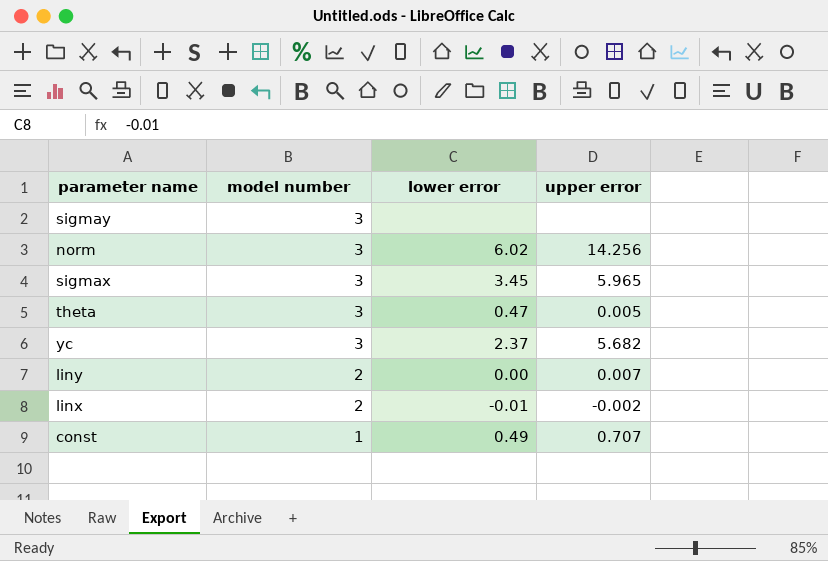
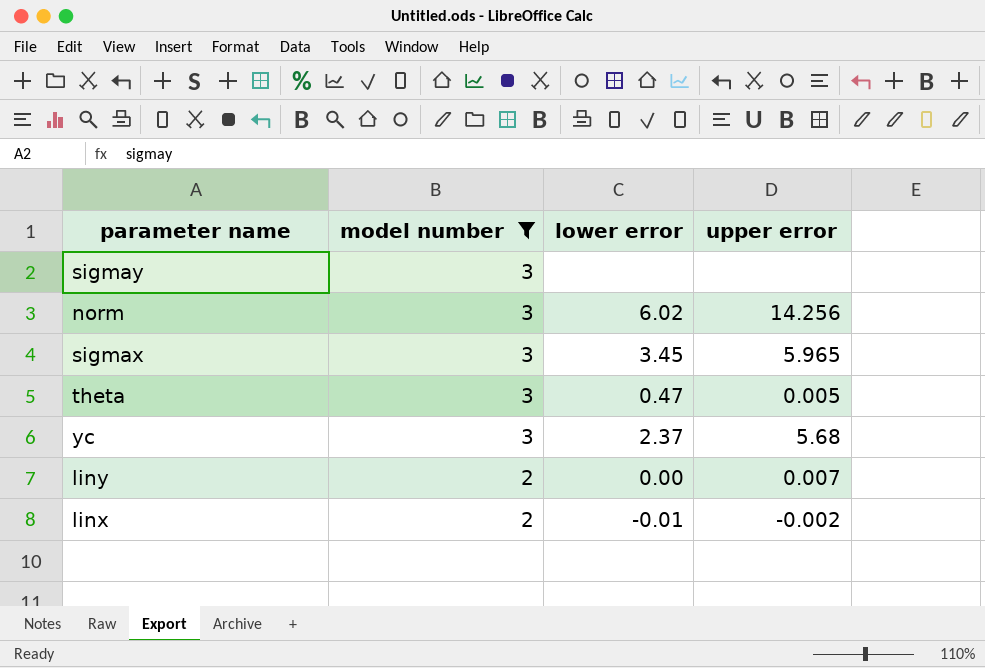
filter: none -> model number != 1
yc | upper error: 5.682 -> 5.68

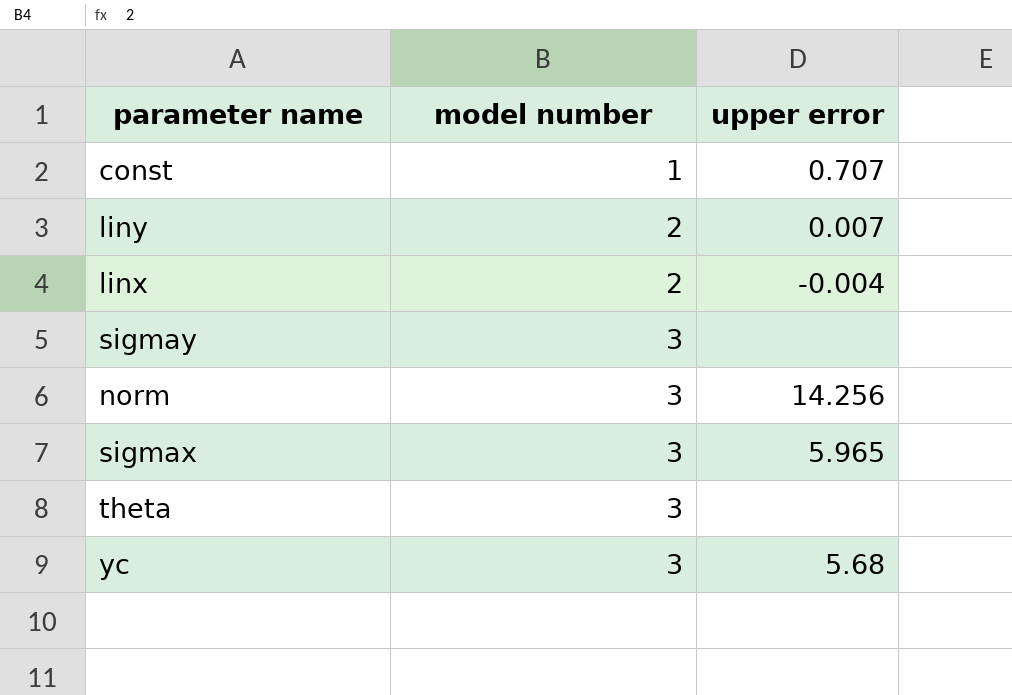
filter: model number != 1 -> none
row order: model number descending -> model number ascending
column lower error | position: 3 -> none
linx | upper error: -0.002 -> -0.004
theta | upper error: 0.005 -> none

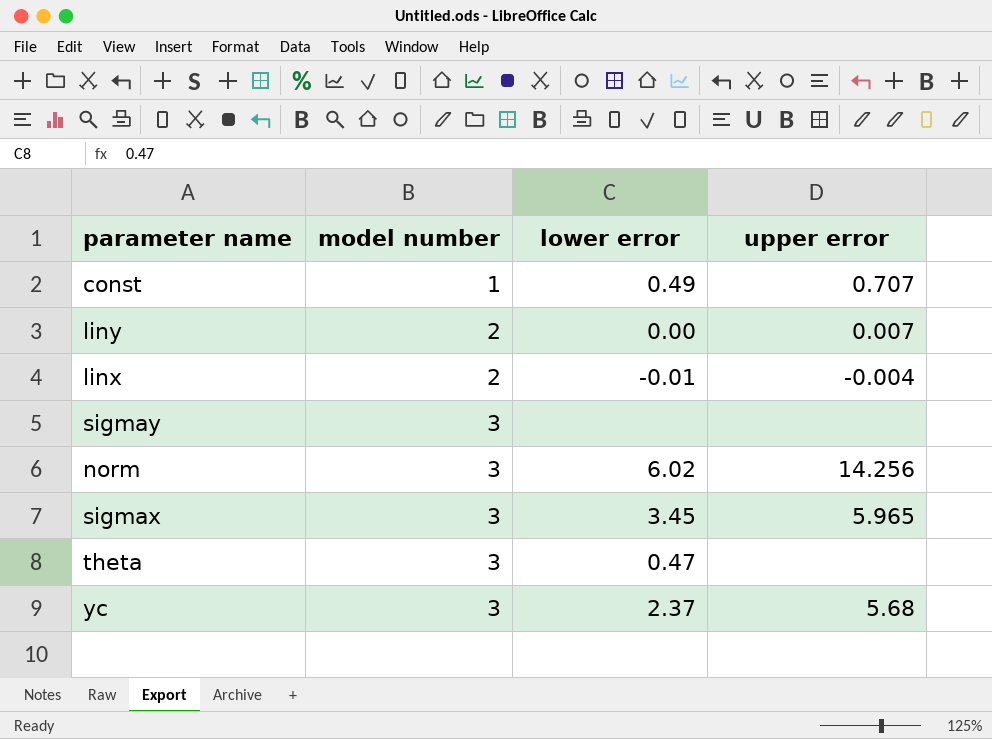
column lower error | position: none -> 3

